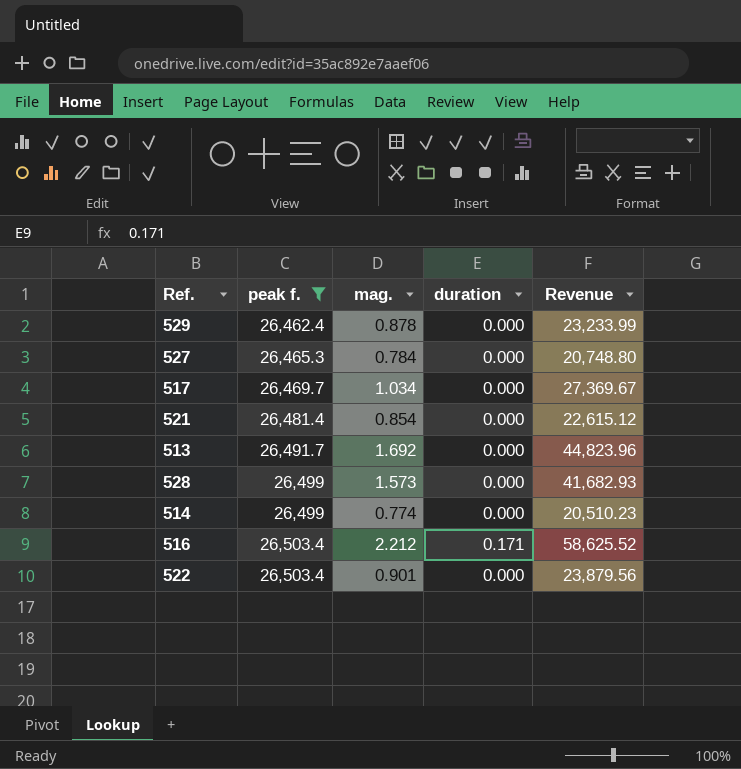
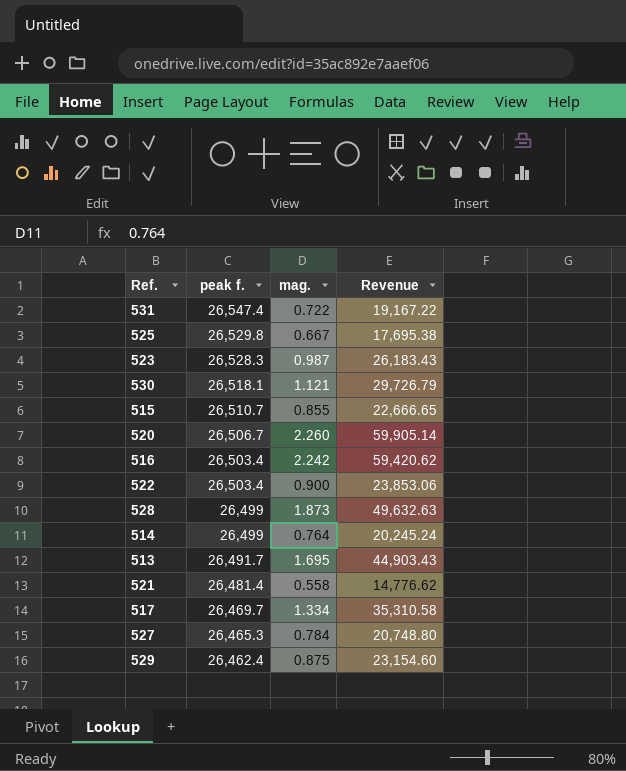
filter: peak f. <= 26,503.4 -> none
row order: peak f. ascending -> peak f. descending
column duration | position: 4 -> none
516 | mag.: 2.212 -> 2.242
516 | Revenue: 58,625.52 -> 59,420.62
522 | mag.: 0.901 -> 0.900
522 | Revenue: 23,879.56 -> 23,853.06
528 | mag.: 1.573 -> 1.873
528 | Revenue: 41,682.93 -> 49,632.63
514 | mag.: 0.774 -> 0.764
514 | Revenue: 20,510.23 -> 20,245.24
513 | mag.: 1.692 -> 1.695
513 | Revenue: 44,823.96 -> 44,903.43
521 | mag.: 0.854 -> 0.558
521 | Revenue: 22,615.12 -> 14,776.62
517 | mag.: 1.034 -> 1.334
517 | Revenue: 27,369.67 -> 35,310.58
529 | mag.: 0.878 -> 0.875
529 | Revenue: 23,233.99 -> 23,154.60

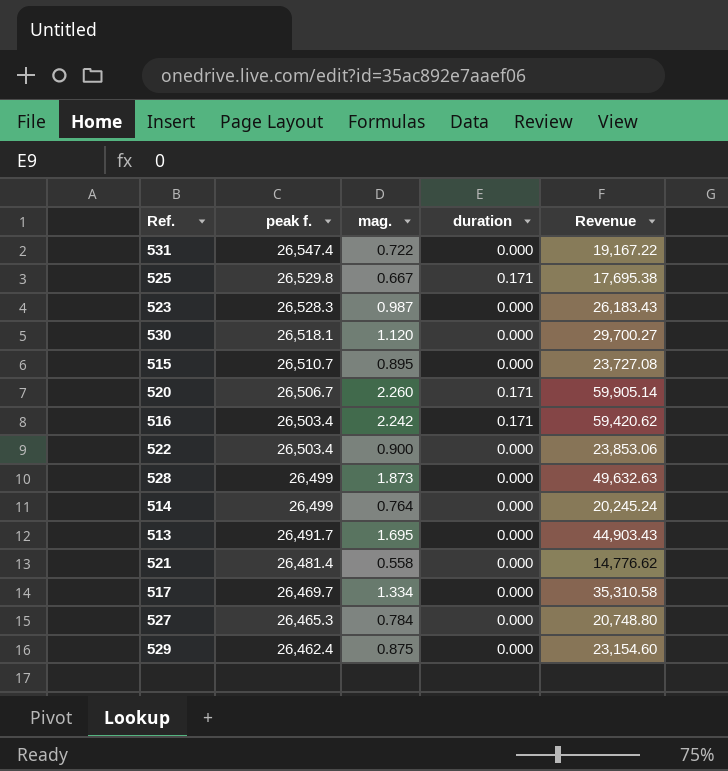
column duration | position: none -> 4
530 | mag.: 1.121 -> 1.120
530 | Revenue: 29,726.79 -> 29,700.27
515 | mag.: 0.855 -> 0.895
515 | Revenue: 22,666.65 -> 23,727.08

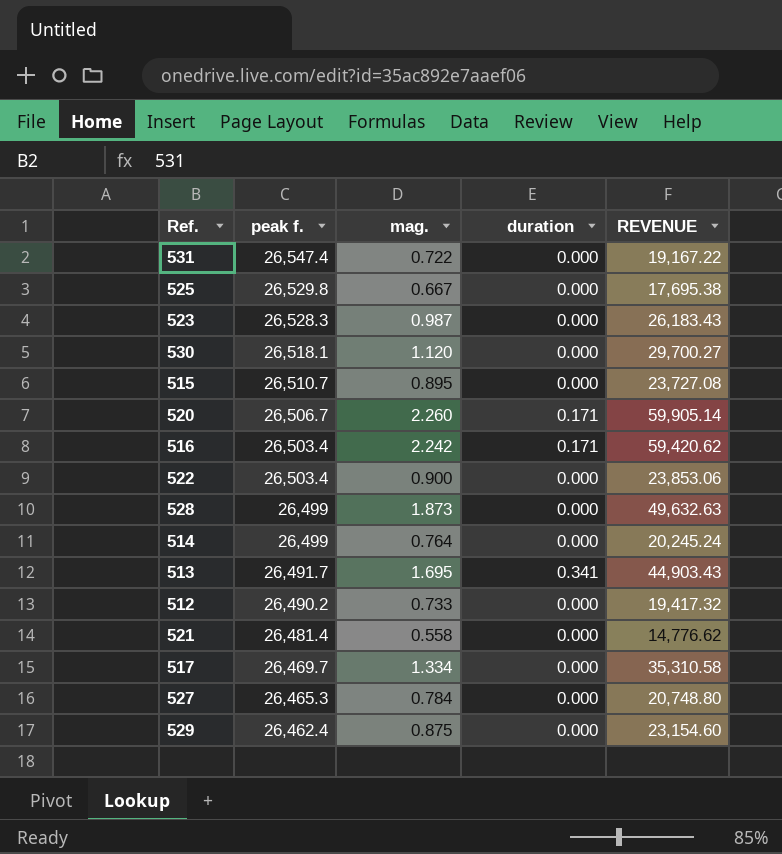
column name: Revenue -> REVENUE
525 | duration: 0.171 -> 0.000
513 | duration: 0.000 -> 0.341
row 512: none -> 26,490.2 | 0.733 | 0.000 | 19,417.32

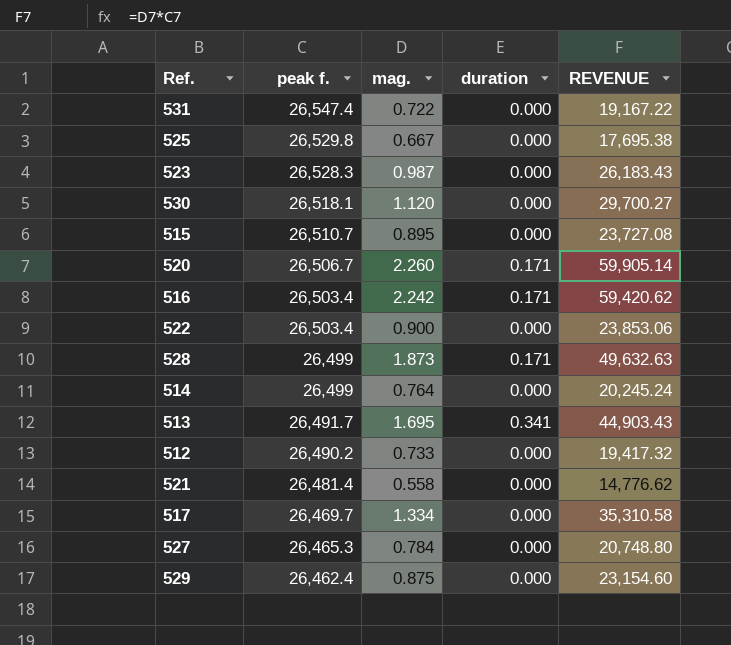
528 | duration: 0.000 -> 0.171

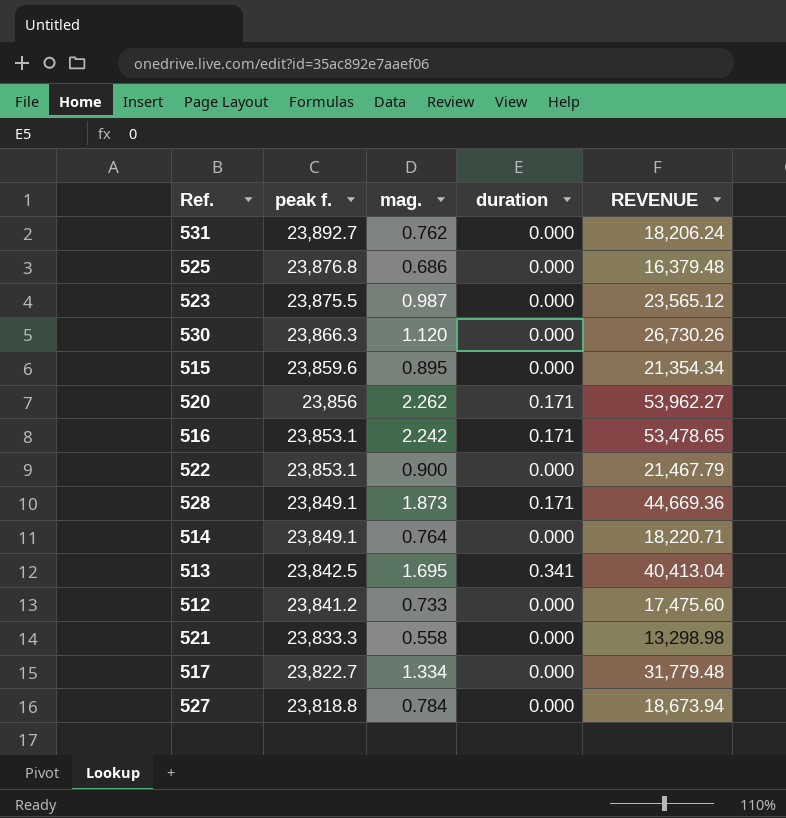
row 529: 26,462.4 | 0.875 | 0.000 | 23,154.60 -> none
531 | peak f.: 26,547.4 -> 23,892.7
531 | mag.: 0.722 -> 0.762
531 | REVENUE: 19,167.22 -> 18,206.24
525 | peak f.: 26,529.8 -> 23,876.8
525 | mag.: 0.667 -> 0.686
525 | REVENUE: 17,695.38 -> 16,379.48
523 | peak f.: 26,528.3 -> 23,875.5
523 | REVENUE: 26,183.43 -> 23,565.12
530 | peak f.: 26,518.1 -> 23,866.3
530 | REVENUE: 29,700.27 -> 26,730.26
515 | peak f.: 26,510.7 -> 23,859.6
515 | REVENUE: 23,727.08 -> 21,354.34
520 | peak f.: 26,506.7 -> 23,856
520 | mag.: 2.260 -> 2.262
520 | REVENUE: 59,905.14 -> 53,962.27
516 | peak f.: 26,503.4 -> 23,853.1
516 | REVENUE: 59,420.62 -> 53,478.65
522 | peak f.: 26,503.4 -> 23,853.1
522 | REVENUE: 23,853.06 -> 21,467.79
528 | peak f.: 26,499 -> 23,849.1
528 | REVENUE: 49,632.63 -> 44,669.36
514 | peak f.: 26,499 -> 23,849.1
514 | REVENUE: 20,245.24 -> 18,220.71
513 | peak f.: 26,491.7 -> 23,842.5
513 | REVENUE: 44,903.43 -> 40,413.04
512 | peak f.: 26,490.2 -> 23,841.2
512 | REVENUE: 19,417.32 -> 17,475.60
521 | peak f.: 26,481.4 -> 23,833.3
521 | REVENUE: 14,776.62 -> 13,298.98
517 | peak f.: 26,469.7 -> 23,822.7
517 | REVENUE: 35,310.58 -> 31,779.48
527 | peak f.: 26,465.3 -> 23,818.8
527 | REVENUE: 20,748.80 -> 18,673.94

